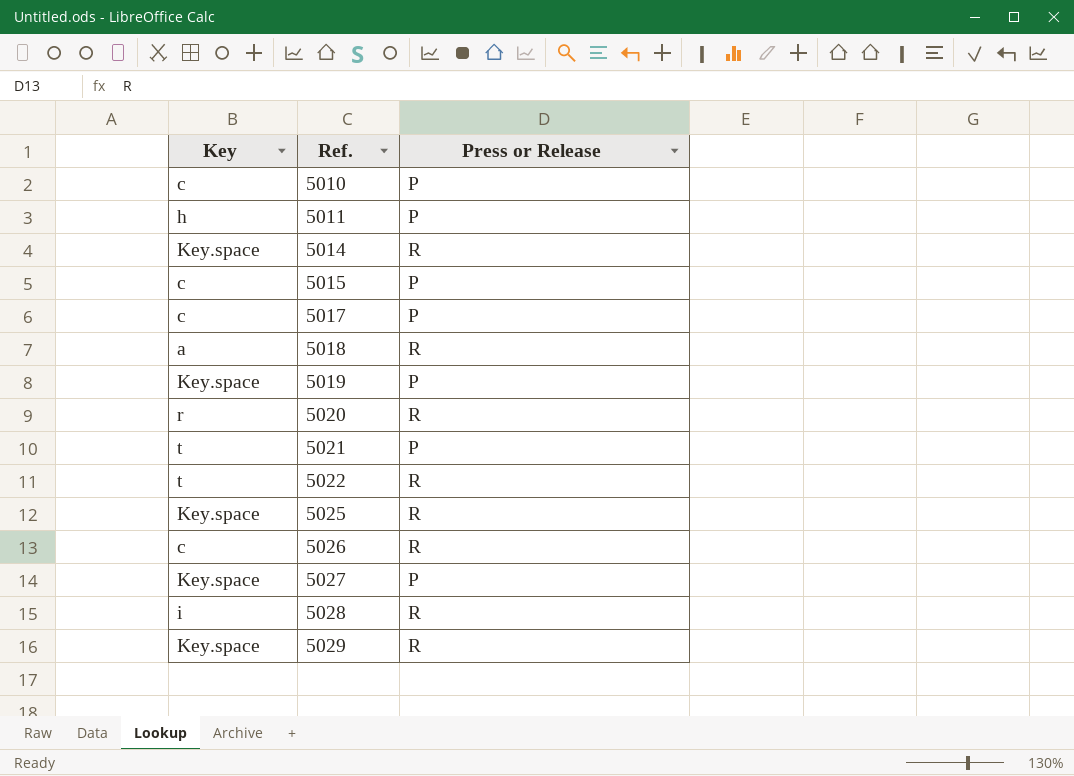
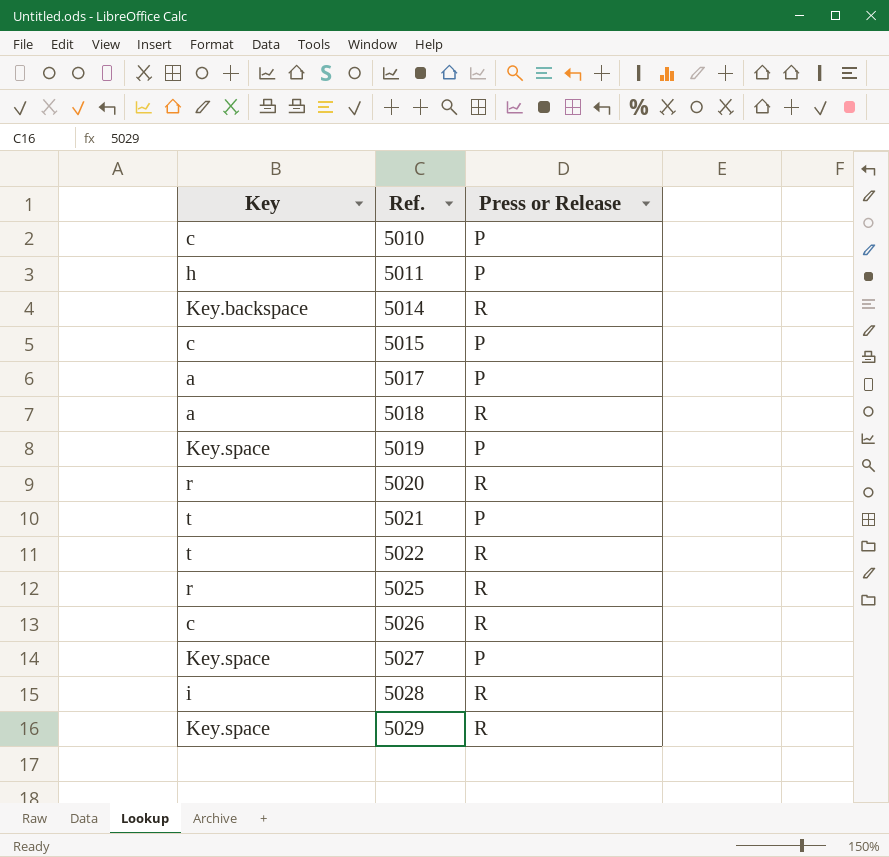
5014 | Key: Key.space -> Key.backspace
5017 | Key: c -> a
5025 | Key: Key.space -> r

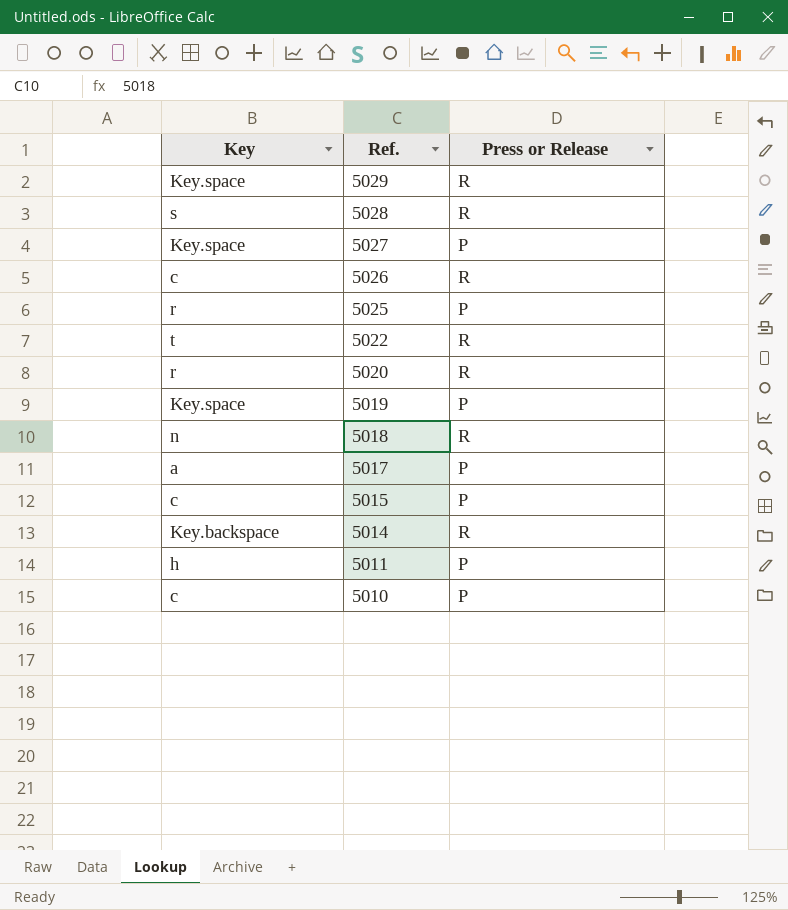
row order: Ref. ascending -> Ref. descending
row 5021: t | P -> none
5028 | Key: i -> s
5025 | Press or Release: R -> P
5018 | Key: a -> n

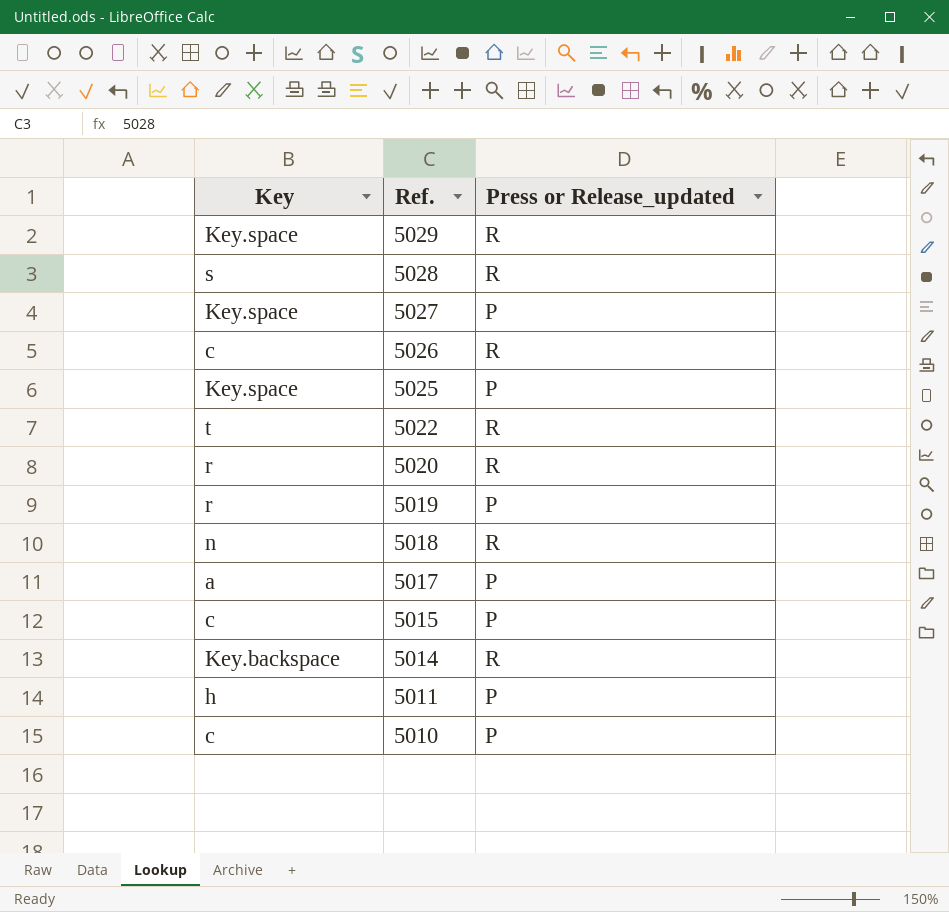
column name: Press or Release -> Press or Release_updated
5025 | Key: r -> Key.space
5019 | Key: Key.space -> r

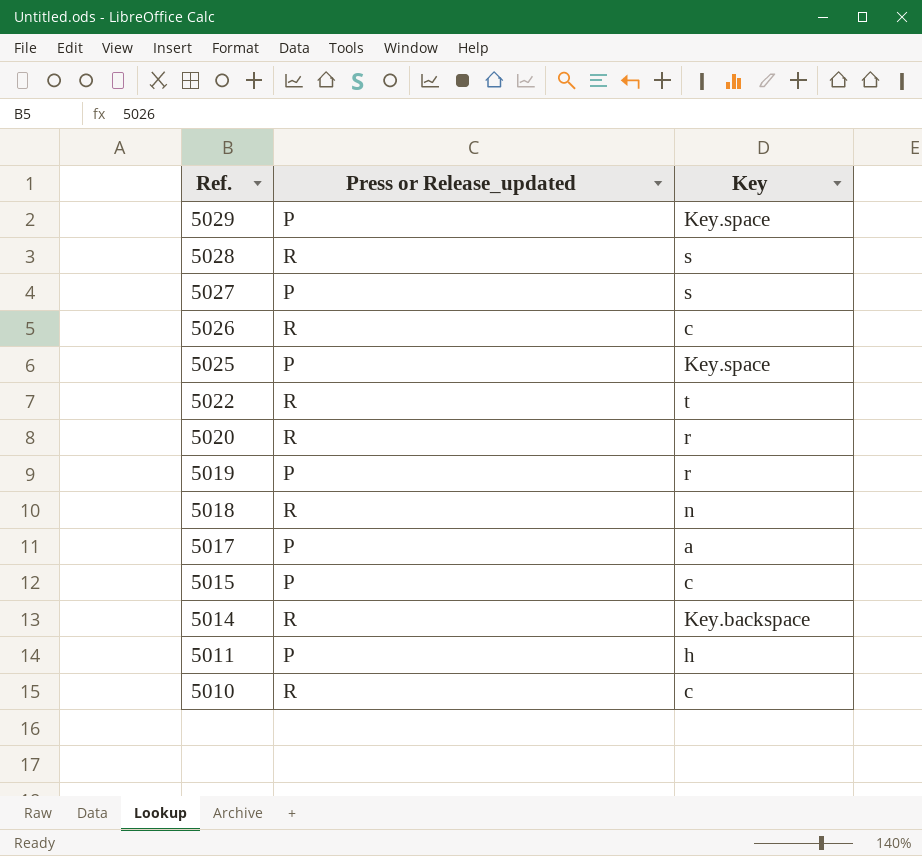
column Key | position: 1 -> 3
5029 | Press or Release_updated: R -> P
5027 | Key: Key.space -> s
5010 | Press or Release_updated: P -> R

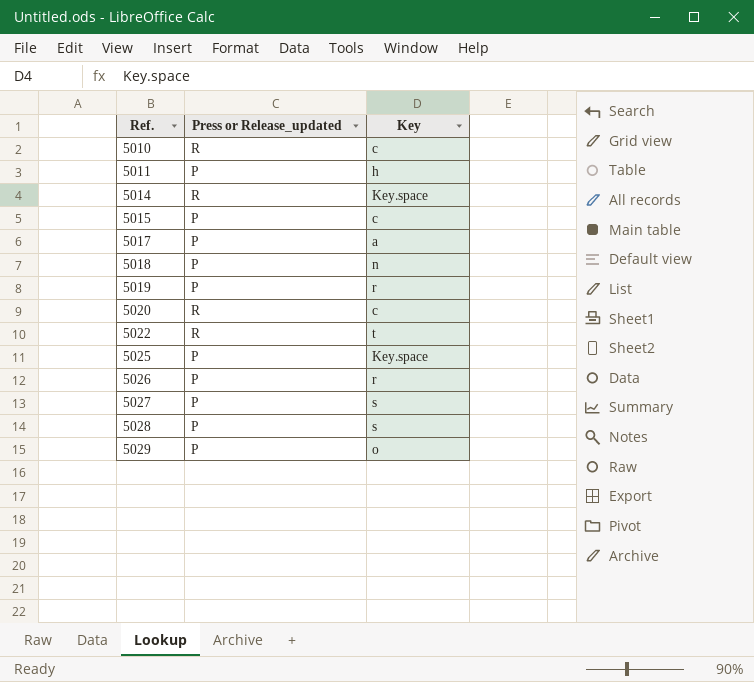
row order: Ref. descending -> Ref. ascending
5014 | Key: Key.backspace -> Key.space
5018 | Press or Release_updated: R -> P
5020 | Key: r -> c
5026 | Press or Release_updated: R -> P
5026 | Key: c -> r
5028 | Press or Release_updated: R -> P
5029 | Key: Key.space -> o

